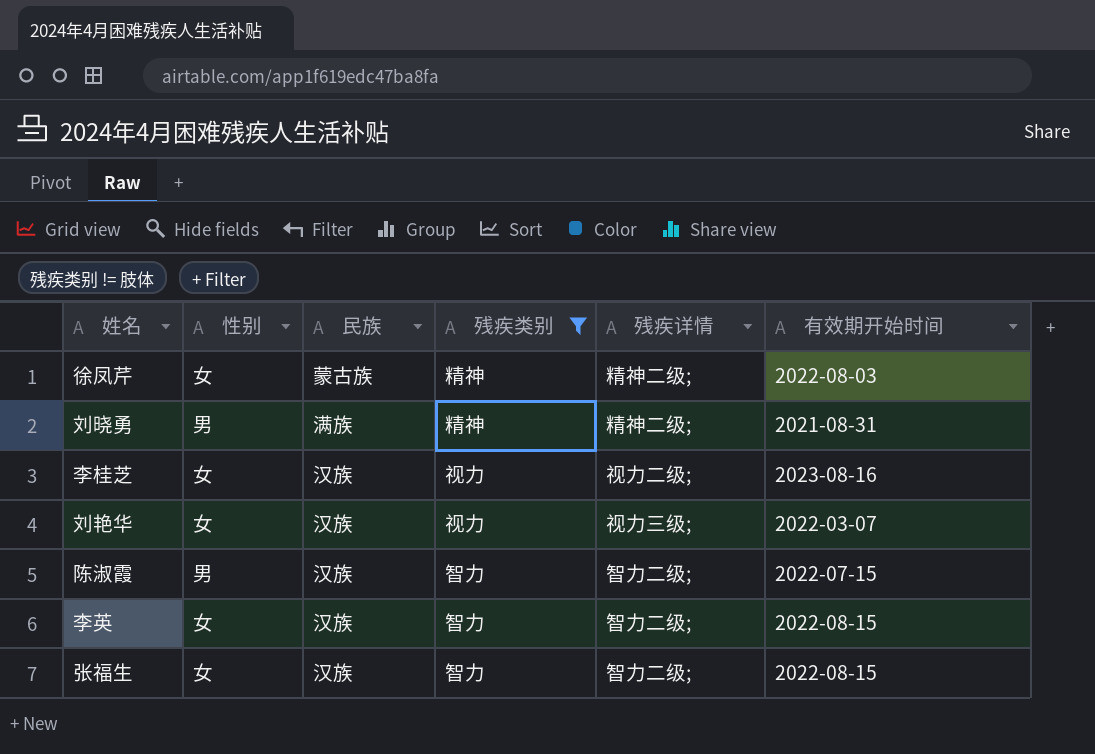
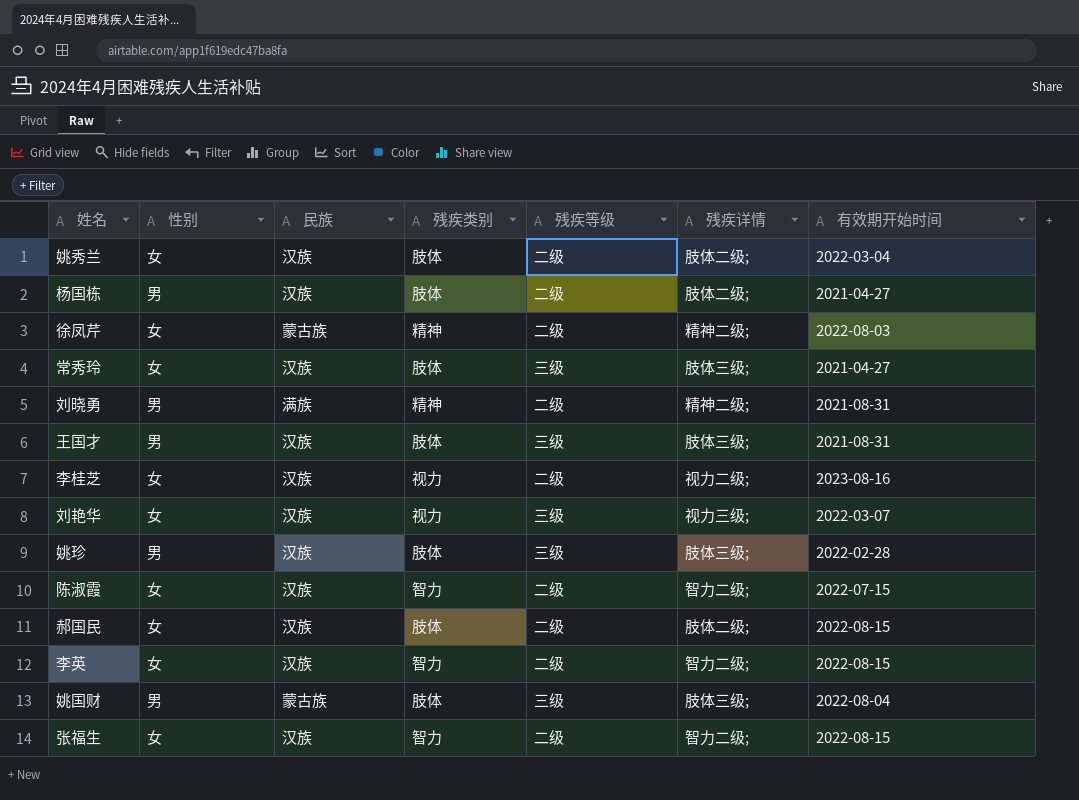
filter: 残疾类别 != 肢体 -> none
column 残疾等级 | position: none -> 5
陈淑霞 | 性别: 男 -> 女

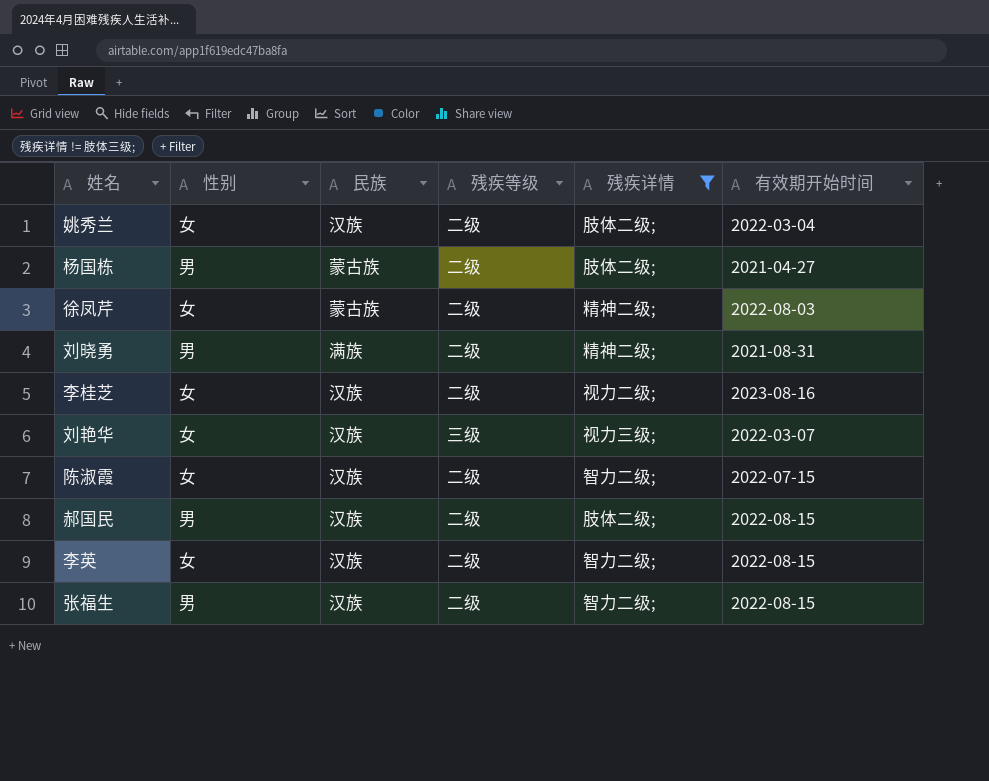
filter: none -> 残疾详情 != 肢体三级;
column 残疾类别 | position: 4 -> none
杨国栋 | 民族: 汉族 -> 蒙古族
郝国民 | 性别: 女 -> 男
张福生 | 性别: 女 -> 男

